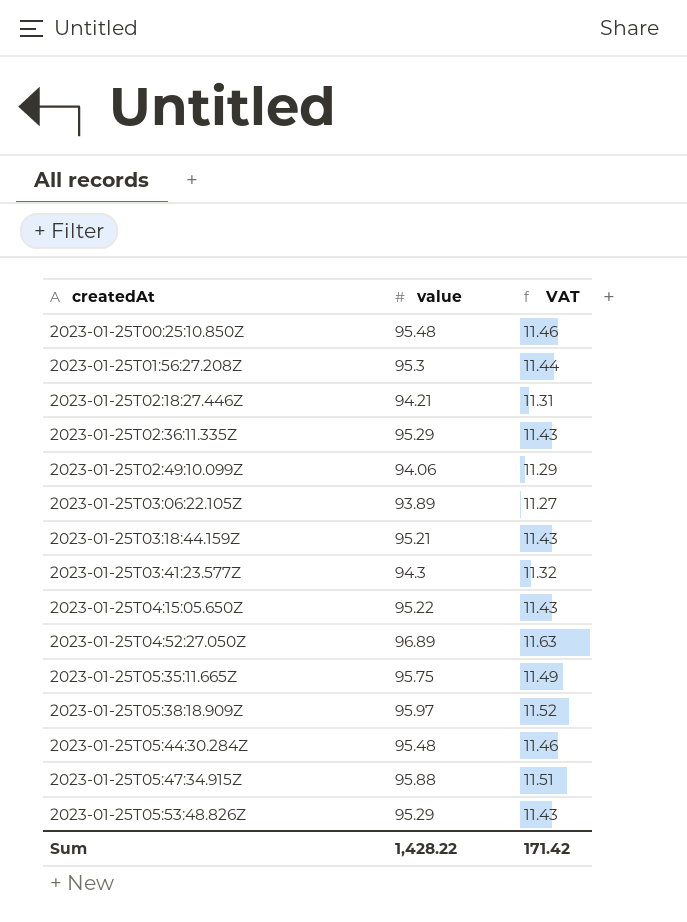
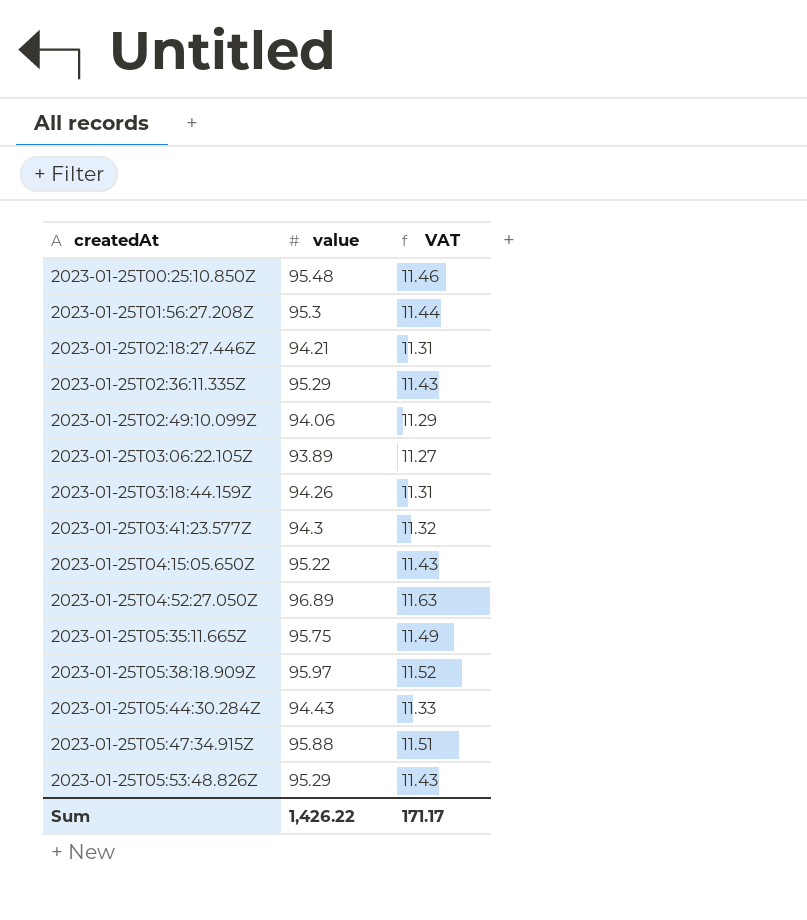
2023-01-25T03:18:44.159Z | value: 95.21 -> 94.26
2023-01-25T03:18:44.159Z | VAT: 11.43 -> 11.31
2023-01-25T05:44:30.284Z | value: 95.48 -> 94.43
2023-01-25T05:44:30.284Z | VAT: 11.46 -> 11.33
Sum | value: 1,428.22 -> 1,426.22
Sum | VAT: 171.42 -> 171.17

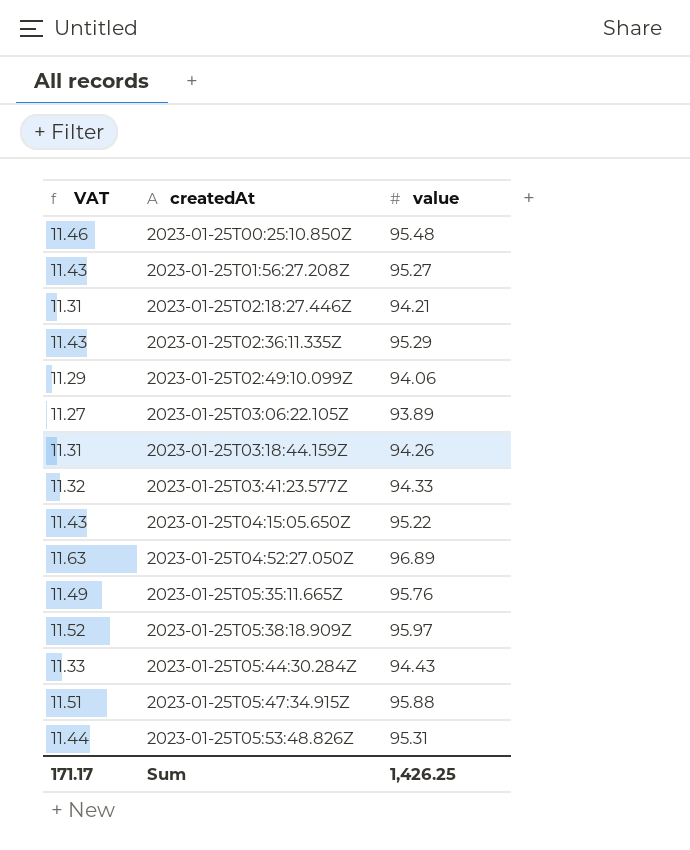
column VAT | position: 3 -> 1
2023-01-25T01:56:27.208Z | VAT: 11.44 -> 11.43
2023-01-25T01:56:27.208Z | value: 95.3 -> 95.27
2023-01-25T03:41:23.577Z | value: 94.3 -> 94.33
2023-01-25T05:35:11.665Z | value: 95.75 -> 95.76
2023-01-25T05:53:48.826Z | VAT: 11.43 -> 11.44
2023-01-25T05:53:48.826Z | value: 95.29 -> 95.31
Sum | value: 1,426.22 -> 1,426.25

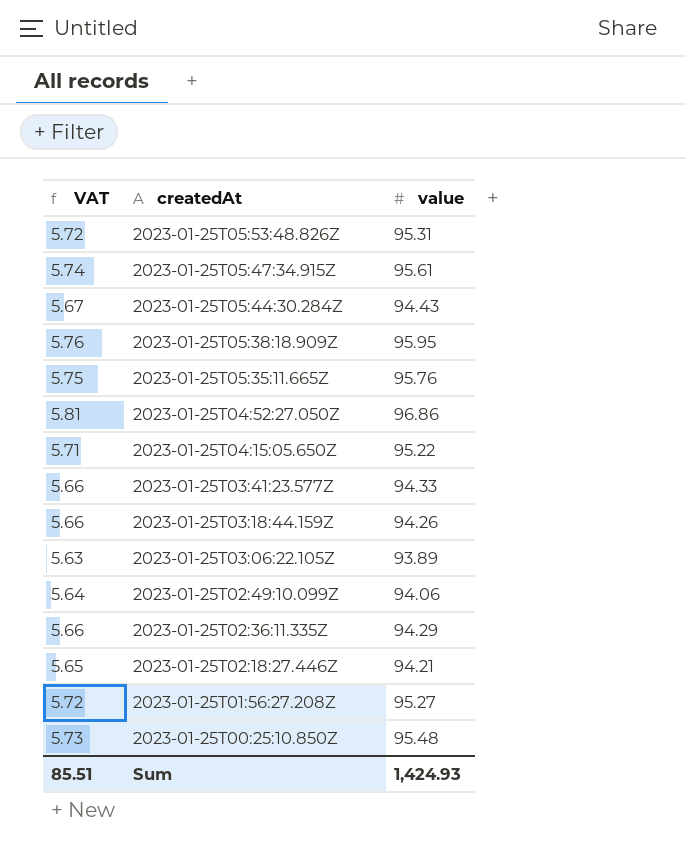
row order: createdAt ascending -> createdAt descending
column VAT | formula: [value] * 0.12 -> [value] * 0.06
2023-01-25T05:47:34.915Z | value: 95.88 -> 95.61
2023-01-25T05:38:18.909Z | value: 95.97 -> 95.95
2023-01-25T04:52:27.050Z | value: 96.89 -> 96.86
2023-01-25T02:36:11.335Z | value: 95.29 -> 94.29
Sum | VAT: 171.17 -> 85.51
Sum | value: 1,426.25 -> 1,424.93

